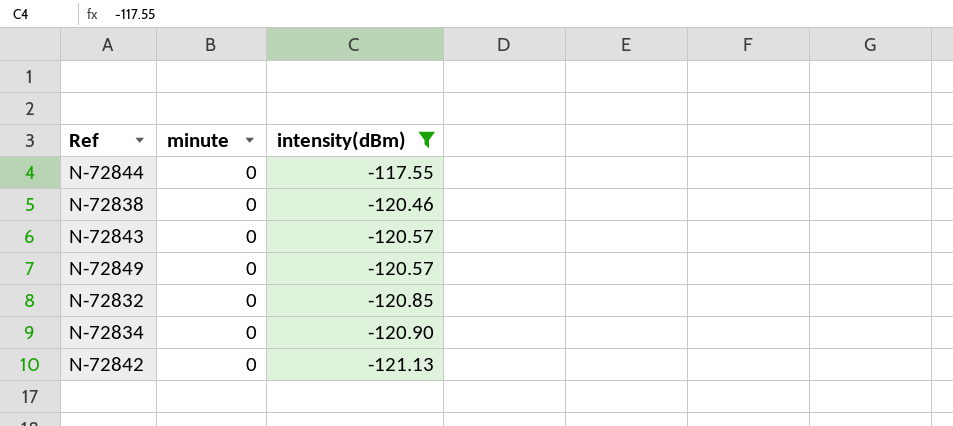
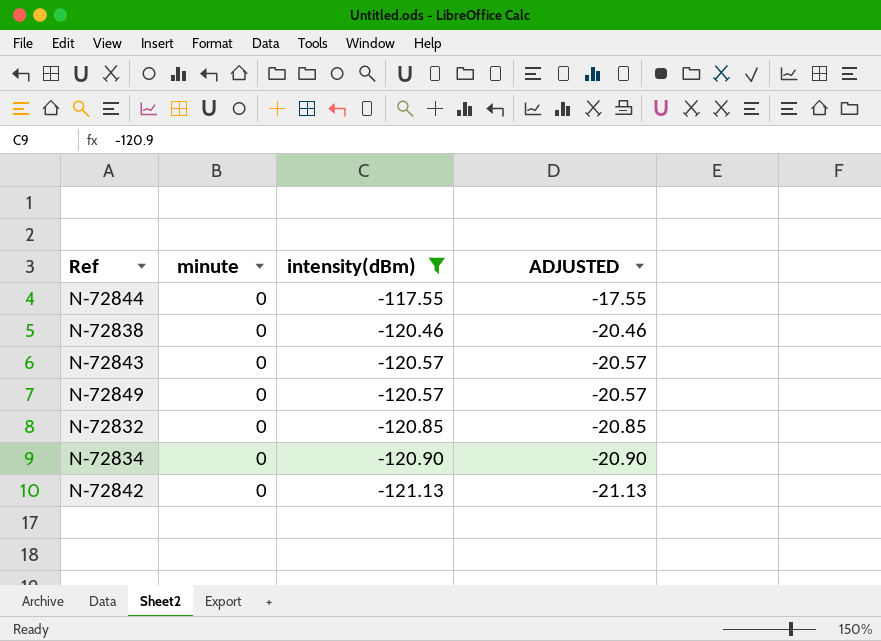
column ADJUSTED | formula: none -> [intensity(dBm)] + 100

